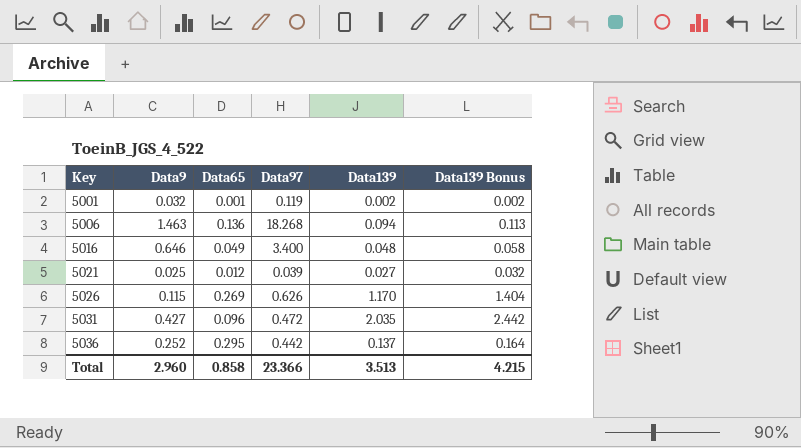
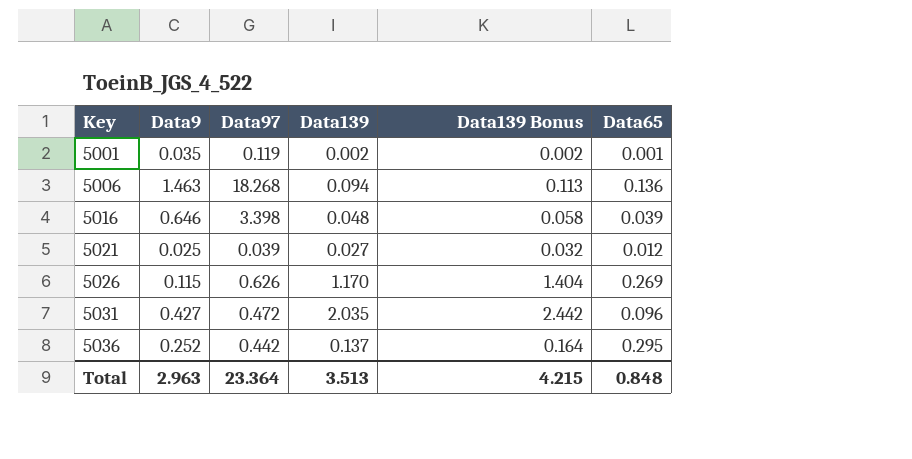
column Data65 | position: 3 -> 6
5001 | Data9: 0.032 -> 0.035
5016 | Data97: 3.400 -> 3.398
5016 | Data65: 0.049 -> 0.039
Total | Data9: 2.960 -> 2.963
Total | Data97: 23.366 -> 23.364
Total | Data65: 0.858 -> 0.848

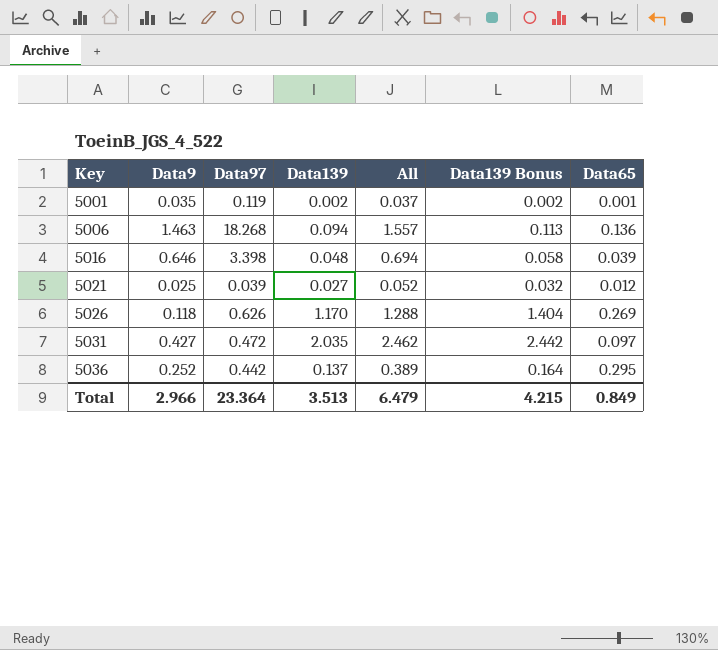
column All | formula: none -> [Data9] + [Data139]
5026 | Data9: 0.115 -> 0.118
5031 | Data65: 0.096 -> 0.097
Total | Data9: 2.963 -> 2.966
Total | Data65: 0.848 -> 0.849

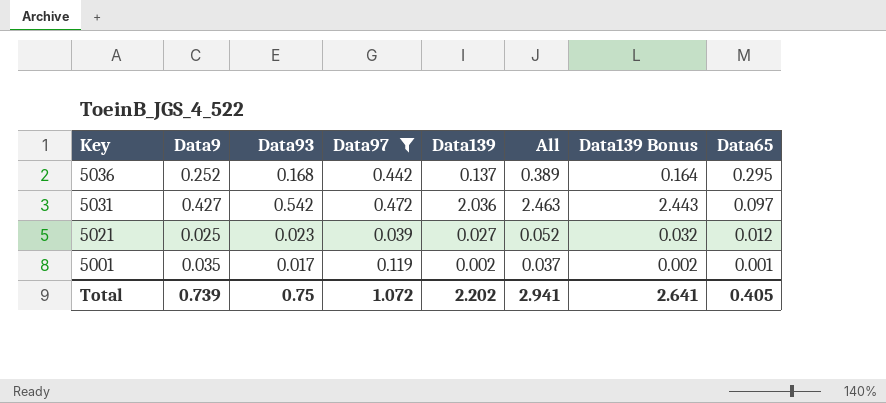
filter: none -> Data97 <= 0.472
row order: Key ascending -> Key descending
column Data93 | position: none -> 3
5031 | Data139: 2.035 -> 2.036
5031 | All: 2.462 -> 2.463
5031 | Data139 Bonus: 2.442 -> 2.443
Total | Data9: 2.966 -> 0.739
Total | Data97: 23.364 -> 1.072
Total | Data139: 3.513 -> 2.202
Total | All: 6.479 -> 2.941
Total | Data139 Bonus: 4.215 -> 2.641
Total | Data65: 0.849 -> 0.405

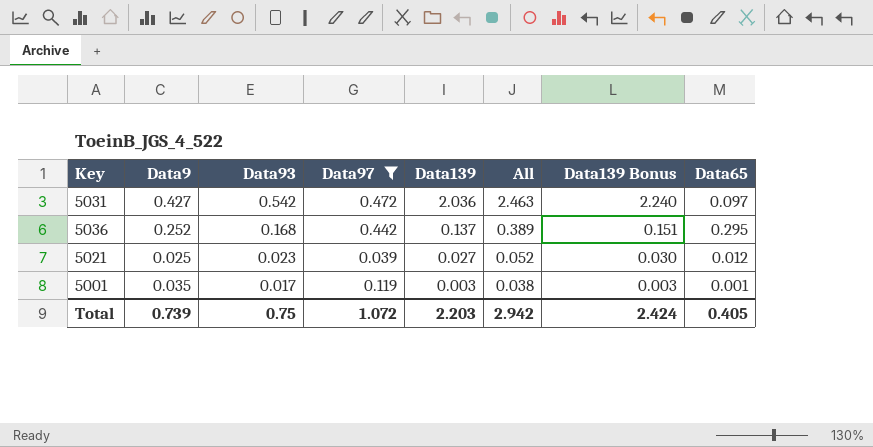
row order: Key descending -> Data93 descending
column Data139 Bonus | formula: [Data139] * 1.2 -> [Data139] * 1.1
5001 | Data139: 0.002 -> 0.003
5001 | All: 0.037 -> 0.038
Total | Data139: 2.202 -> 2.203
Total | All: 2.941 -> 2.942
Total | Data139 Bonus: 2.641 -> 2.424

